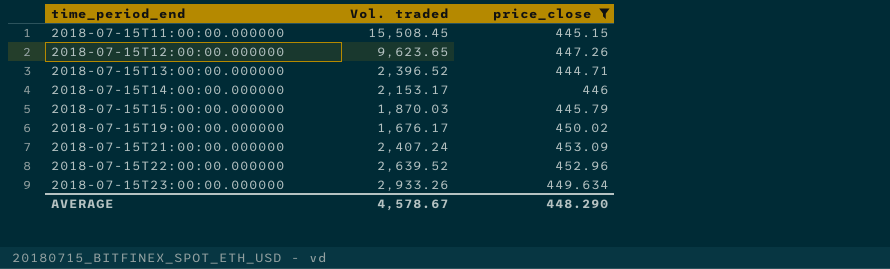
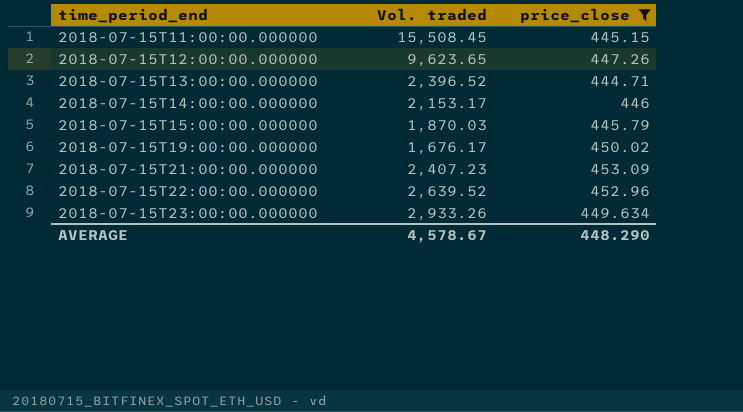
2018-07-15T21:00:00.000000 | Vol. traded: 2,407.24 -> 2,407.23

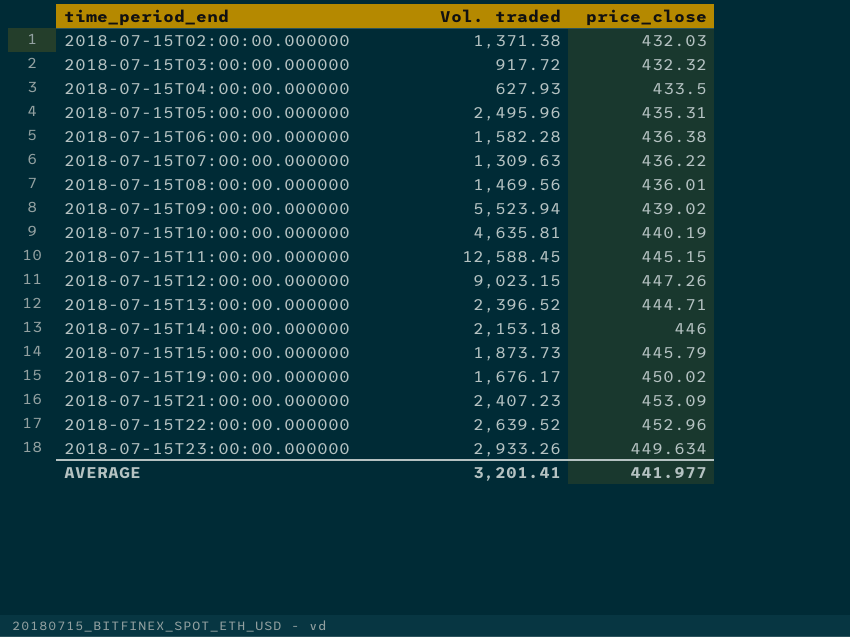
filter: price_close >= 444.71 -> none
2018-07-15T11:00:00.000000 | Vol. traded: 15,508.45 -> 12,588.45
2018-07-15T12:00:00.000000 | Vol. traded: 9,623.65 -> 9,023.15
2018-07-15T14:00:00.000000 | Vol. traded: 2,153.17 -> 2,153.18
2018-07-15T15:00:00.000000 | Vol. traded: 1,870.03 -> 1,873.73
AVERAGE | Vol. traded: 4,578.67 -> 3,201.41
AVERAGE | price_close: 448.290 -> 441.977

